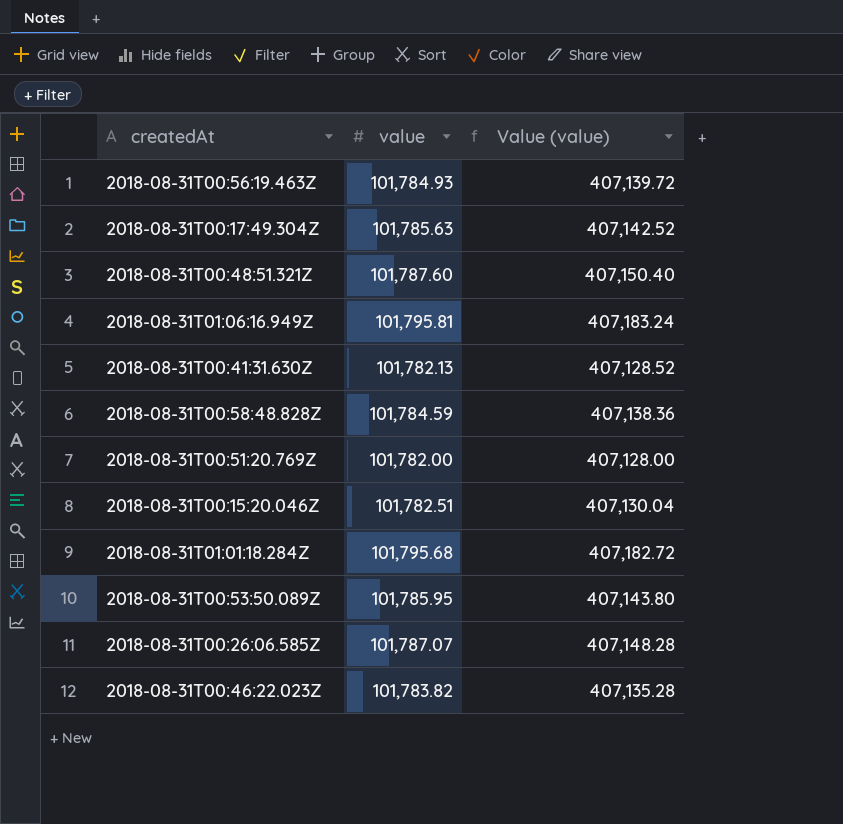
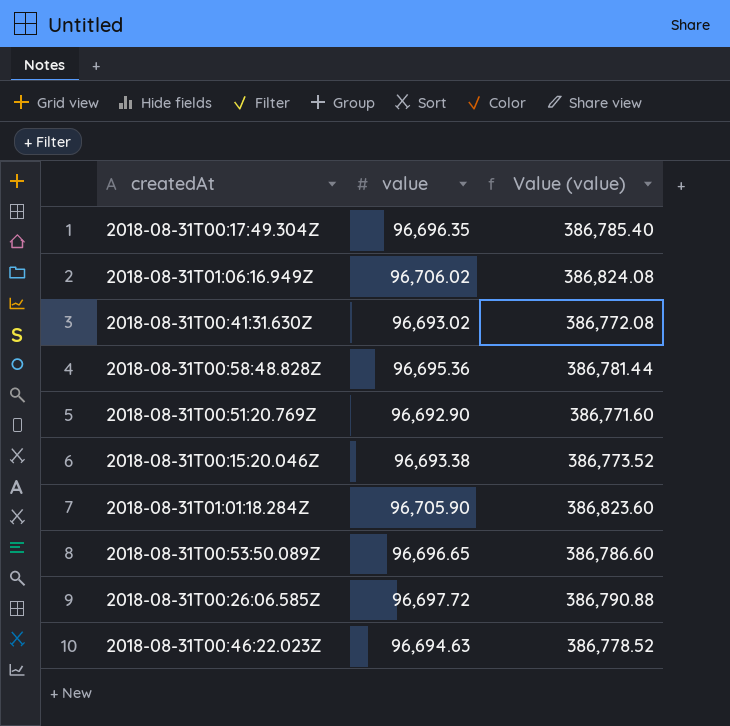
row 2018-08-31T00:56:19.463Z: 101,784.93 | 407,139.72 -> none
row 2018-08-31T00:48:51.321Z: 101,787.60 | 407,150.40 -> none
2018-08-31T00:17:49.304Z | value: 101,785.63 -> 96,696.35
2018-08-31T00:17:49.304Z | Value (value): 407,142.52 -> 386,785.40
2018-08-31T01:06:16.949Z | value: 101,795.81 -> 96,706.02
2018-08-31T01:06:16.949Z | Value (value): 407,183.24 -> 386,824.08
2018-08-31T00:41:31.630Z | value: 101,782.13 -> 96,693.02
2018-08-31T00:41:31.630Z | Value (value): 407,128.52 -> 386,772.08
2018-08-31T00:58:48.828Z | value: 101,784.59 -> 96,695.36
2018-08-31T00:58:48.828Z | Value (value): 407,138.36 -> 386,781.44
2018-08-31T00:51:20.769Z | value: 101,782.00 -> 96,692.90
2018-08-31T00:51:20.769Z | Value (value): 407,128.00 -> 386,771.60
2018-08-31T00:15:20.046Z | value: 101,782.51 -> 96,693.38
2018-08-31T00:15:20.046Z | Value (value): 407,130.04 -> 386,773.52
2018-08-31T01:01:18.284Z | value: 101,795.68 -> 96,705.90
2018-08-31T01:01:18.284Z | Value (value): 407,182.72 -> 386,823.60
2018-08-31T00:53:50.089Z | value: 101,785.95 -> 96,696.65
2018-08-31T00:53:50.089Z | Value (value): 407,143.80 -> 386,786.60
2018-08-31T00:26:06.585Z | value: 101,787.07 -> 96,697.72
2018-08-31T00:26:06.585Z | Value (value): 407,148.28 -> 386,790.88
2018-08-31T00:46:22.023Z | value: 101,783.82 -> 96,694.63
2018-08-31T00:46:22.023Z | Value (value): 407,135.28 -> 386,778.52

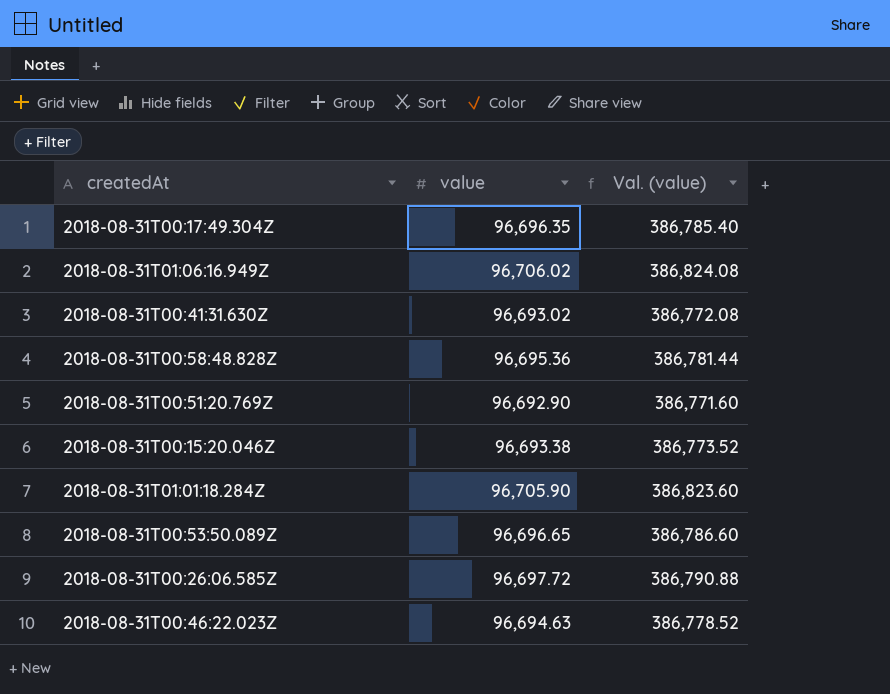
column name: Value (value) -> Val. (value)

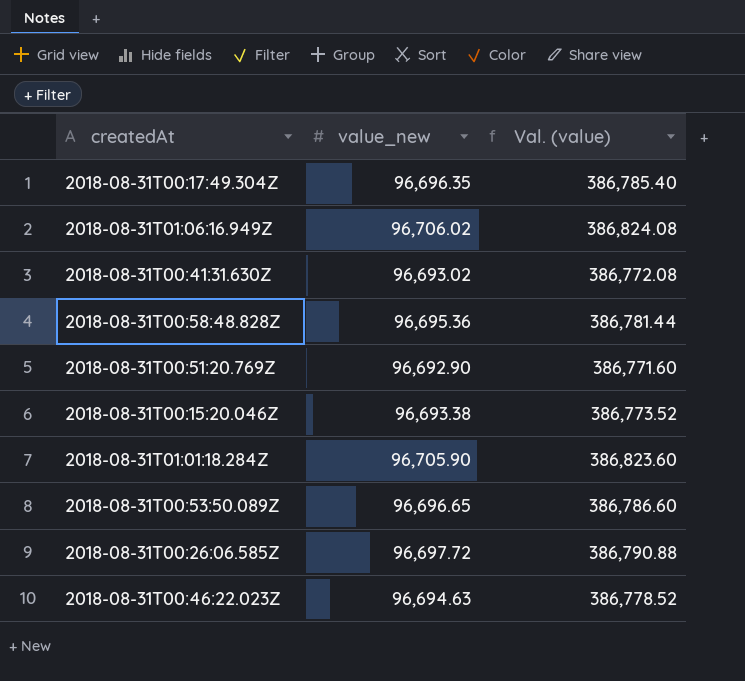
column name: value -> value_new

